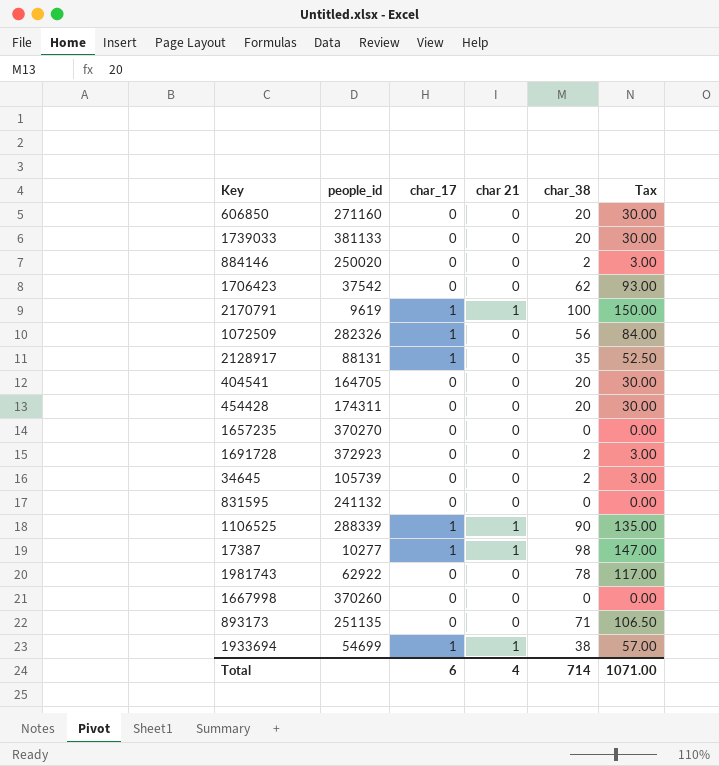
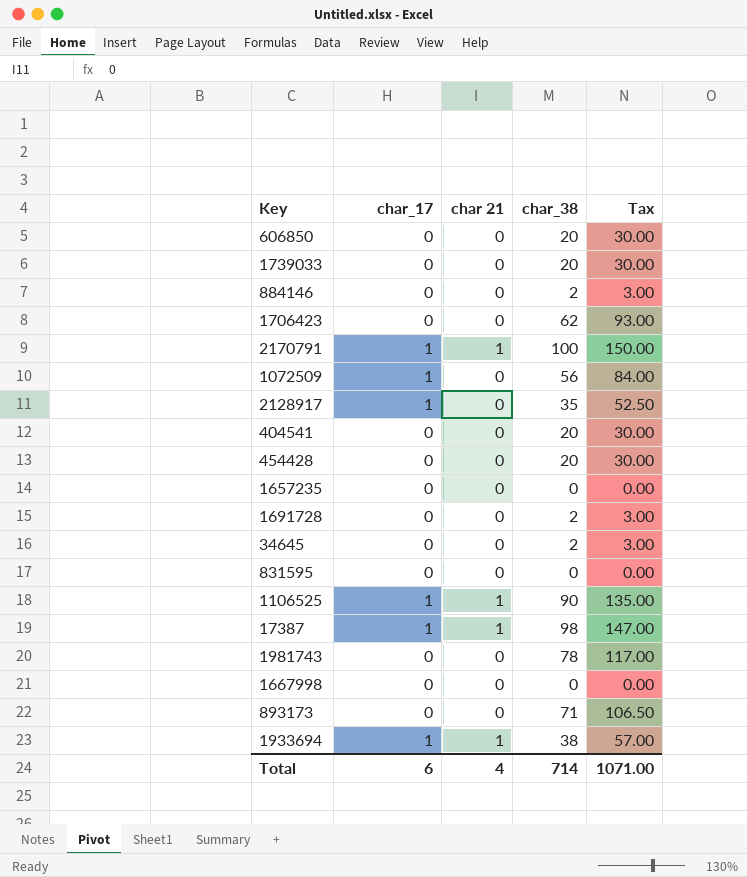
column people_id | position: 2 -> none

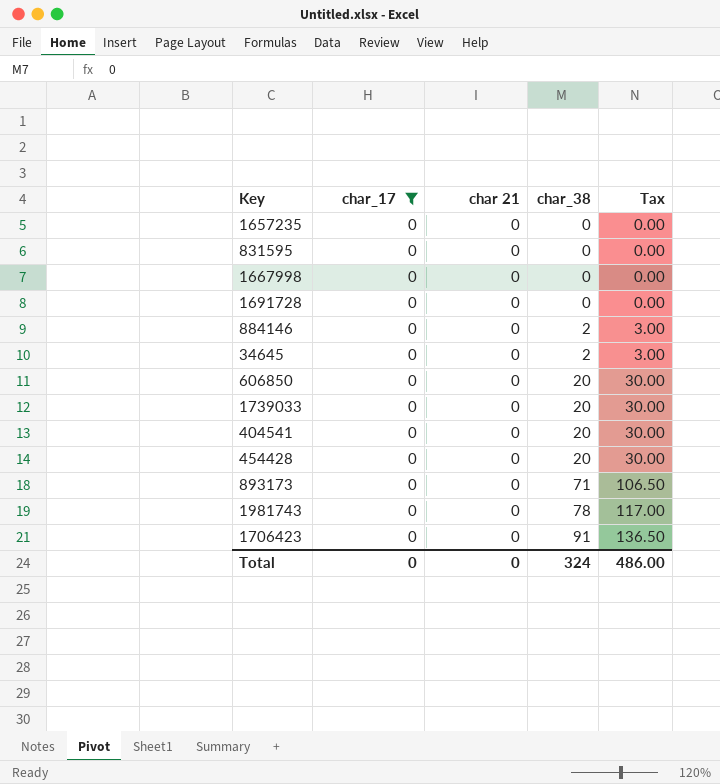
filter: none -> char_17 = 0
row order: none -> char_38 ascending
1691728 | char_38: 2 -> 0
1691728 | Tax: 3.00 -> 0.00
1706423 | char_38: 62 -> 91
1706423 | Tax: 93.00 -> 136.50
Total | char_17: 6 -> 0
Total | char 21: 4 -> 0
Total | char_38: 714 -> 324
Total | Tax: 1071.00 -> 486.00

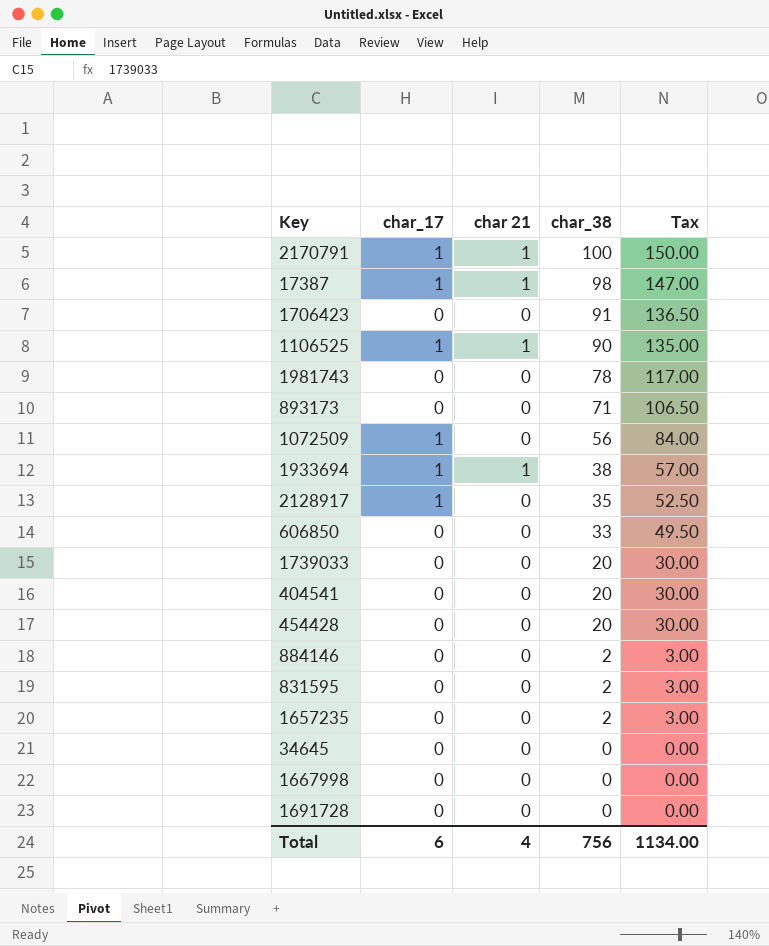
filter: char_17 = 0 -> none
row order: char_38 ascending -> char_38 descending
606850 | char_38: 20 -> 33
606850 | Tax: 30.00 -> 49.50
831595 | char_38: 0 -> 2
831595 | Tax: 0.00 -> 3.00
1657235 | char_38: 0 -> 2
1657235 | Tax: 0.00 -> 3.00
34645 | char_38: 2 -> 0
34645 | Tax: 3.00 -> 0.00
Total | char_17: 0 -> 6
Total | char 21: 0 -> 4
Total | char_38: 324 -> 756
Total | Tax: 486.00 -> 1134.00

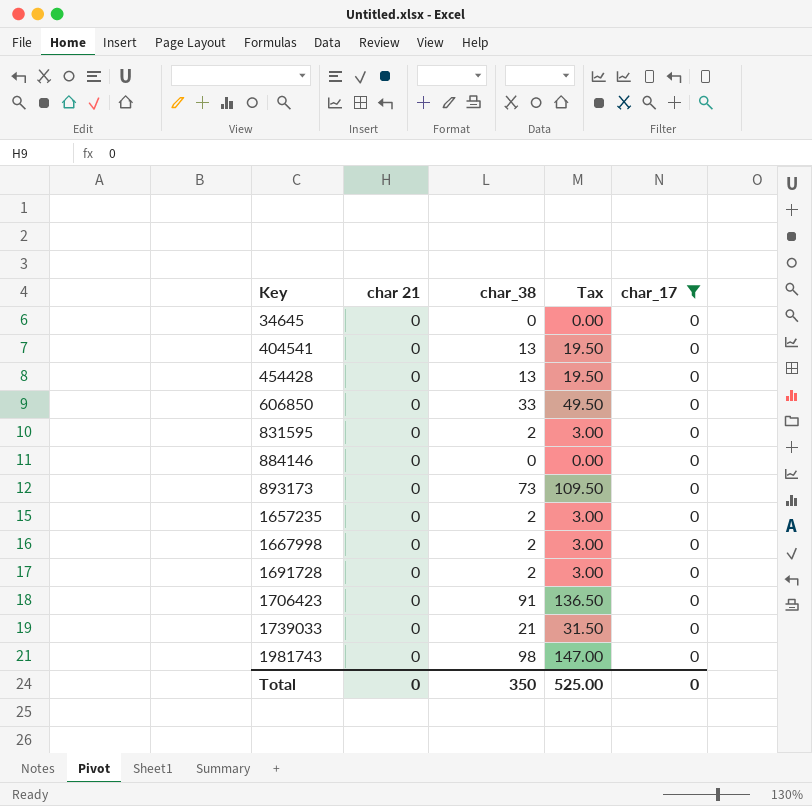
filter: none -> char_17 = 0
row order: char_38 descending -> Key ascending
column char_17 | position: 2 -> 5
404541 | char_38: 20 -> 13
404541 | Tax: 30.00 -> 19.50
454428 | char_38: 20 -> 13
454428 | Tax: 30.00 -> 19.50
884146 | char_38: 2 -> 0
884146 | Tax: 3.00 -> 0.00
893173 | char_38: 71 -> 73
893173 | Tax: 106.50 -> 109.50
1667998 | char_38: 0 -> 2
1667998 | Tax: 0.00 -> 3.00
1691728 | char_38: 0 -> 2
1691728 | Tax: 0.00 -> 3.00
1739033 | char_38: 20 -> 21
1739033 | Tax: 30.00 -> 31.50
1981743 | char_38: 78 -> 98
1981743 | Tax: 117.00 -> 147.00
Total | char 21: 4 -> 0
Total | char_38: 756 -> 350
Total | Tax: 1134.00 -> 525.00
Total | char_17: 6 -> 0

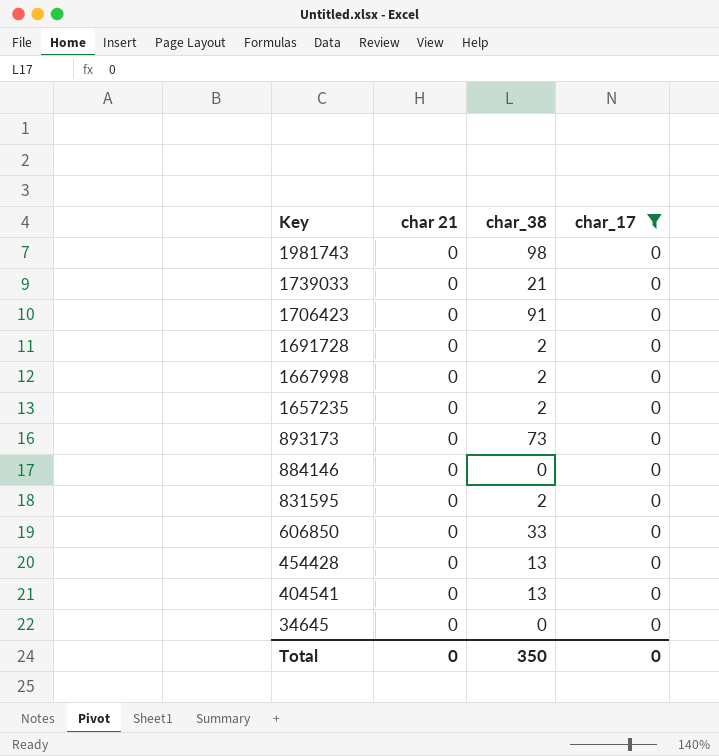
row order: Key ascending -> Key descending
column Tax | formula: [char_38] * 1.5 -> none

